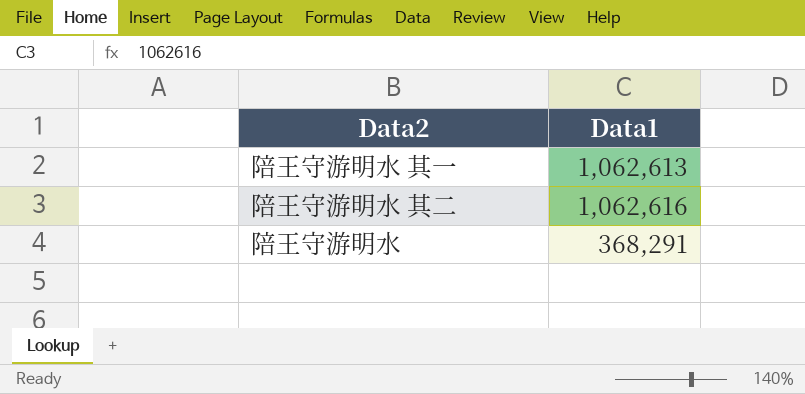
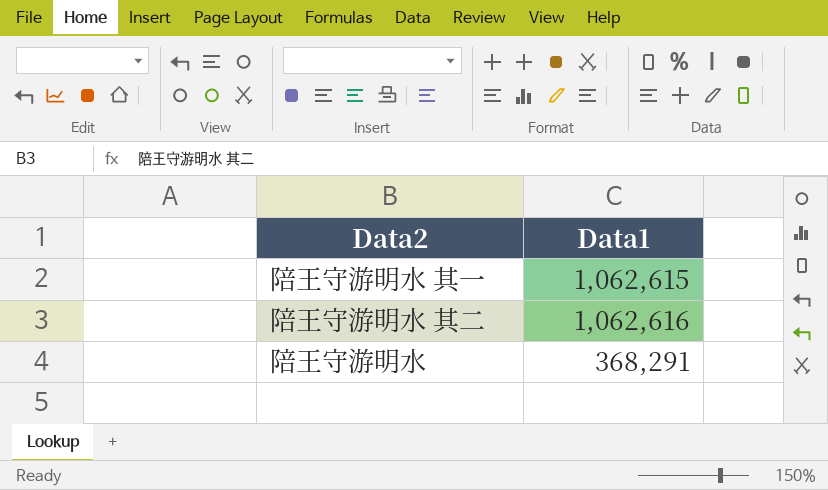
陪王守游明水 其一 | Data1: 1,062,613 -> 1,062,615

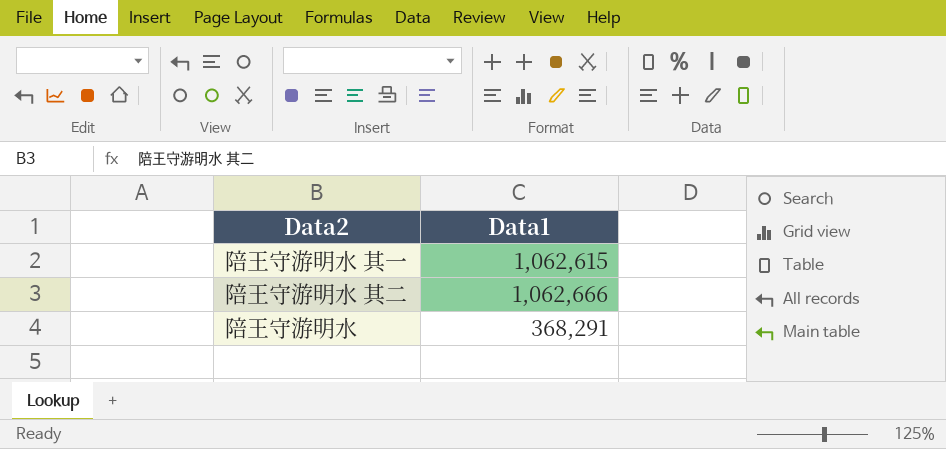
陪王守游明水 其二 | Data1: 1,062,616 -> 1,062,666

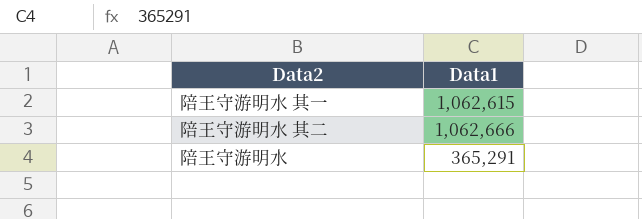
陪王守游明水 | Data1: 368,291 -> 365,291

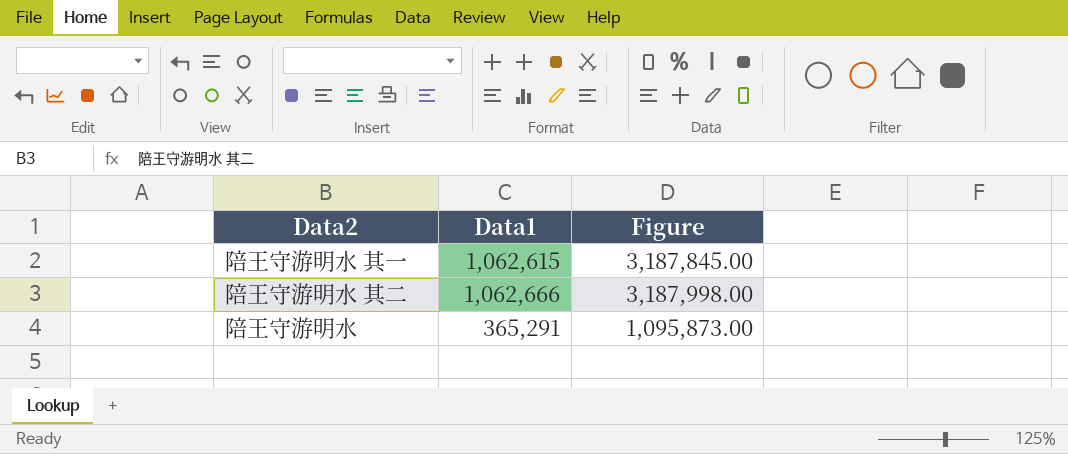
column Figure | formula: none -> [Data1] * 3

